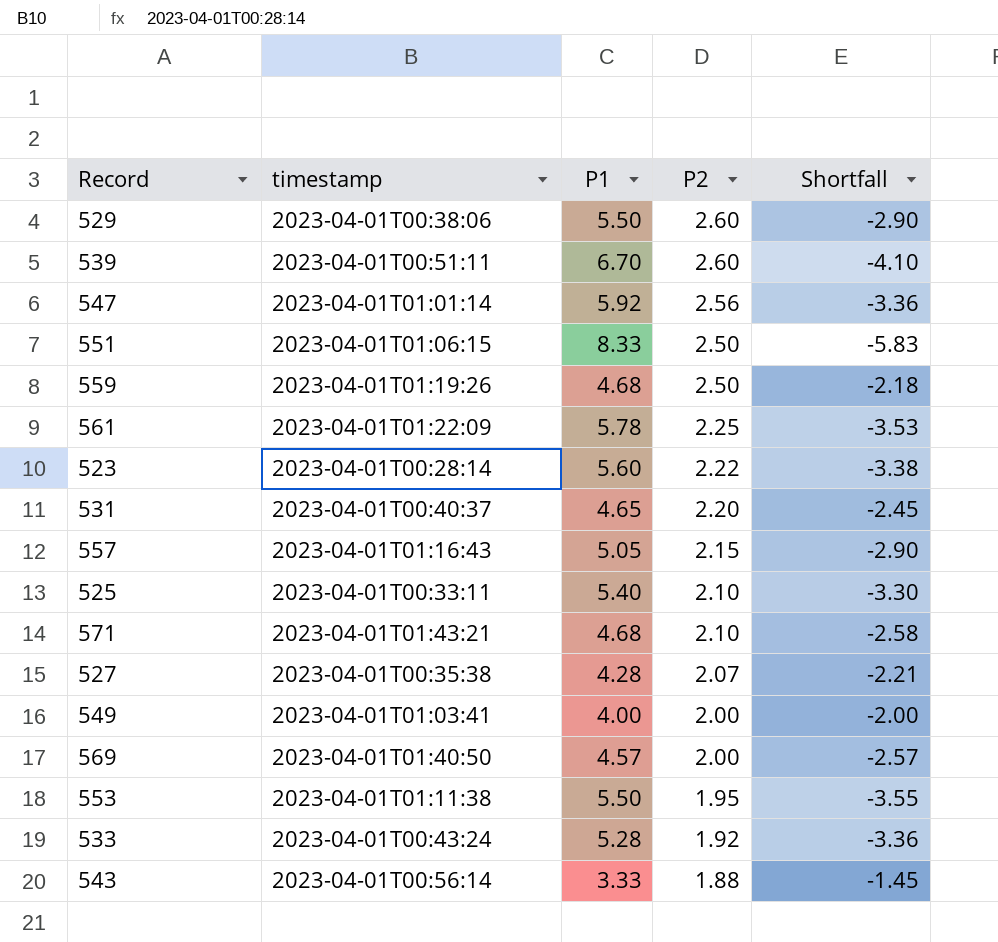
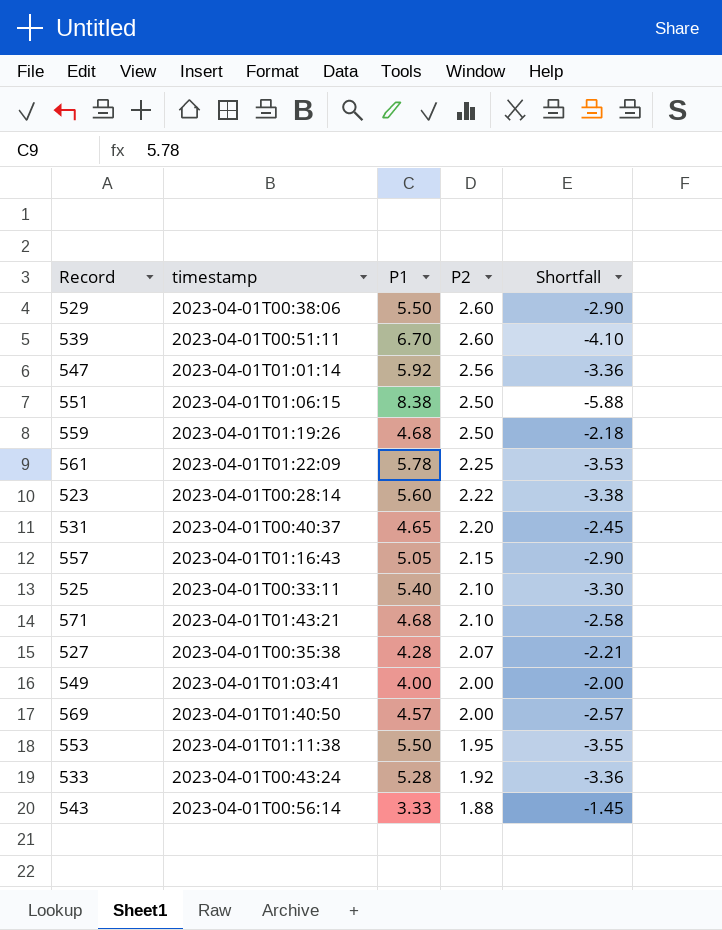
551 | P1: 8.33 -> 8.38
551 | Shortfall: -5.83 -> -5.88

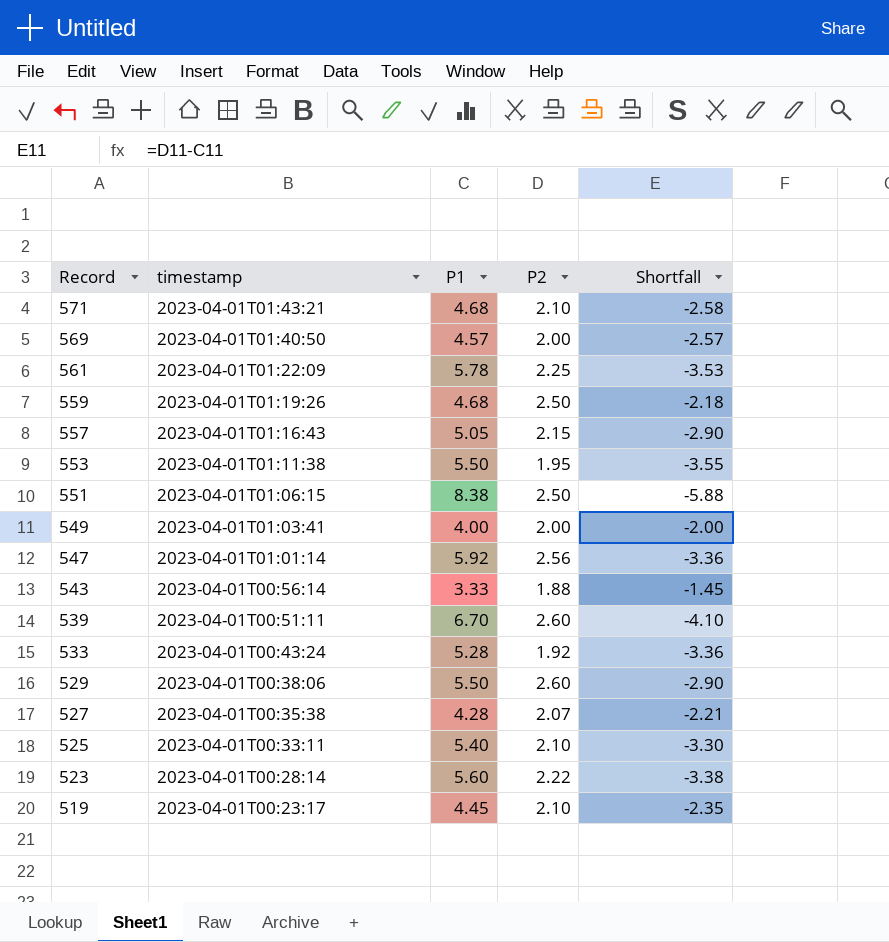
row order: P2 descending -> Record descending
row 531: 2023-04-01T00:40:37 | 4.65 | 2.20 | -2.45 -> none
row 519: none -> 2023-04-01T00:23:17 | 4.45 | 2.10 | -2.35

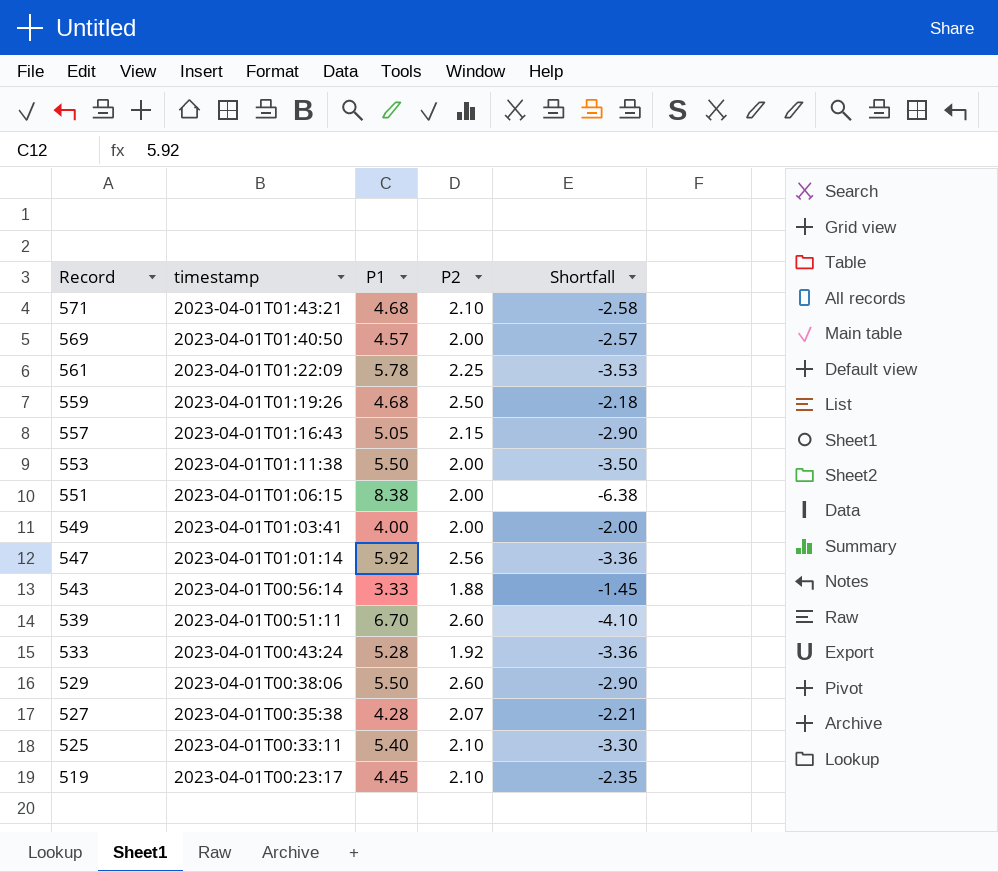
row 523: 2023-04-01T00:28:14 | 5.60 | 2.22 | -3.38 -> none
553 | P2: 1.95 -> 2.00
553 | Shortfall: -3.55 -> -3.50
551 | P2: 2.50 -> 2.00
551 | Shortfall: -5.88 -> -6.38

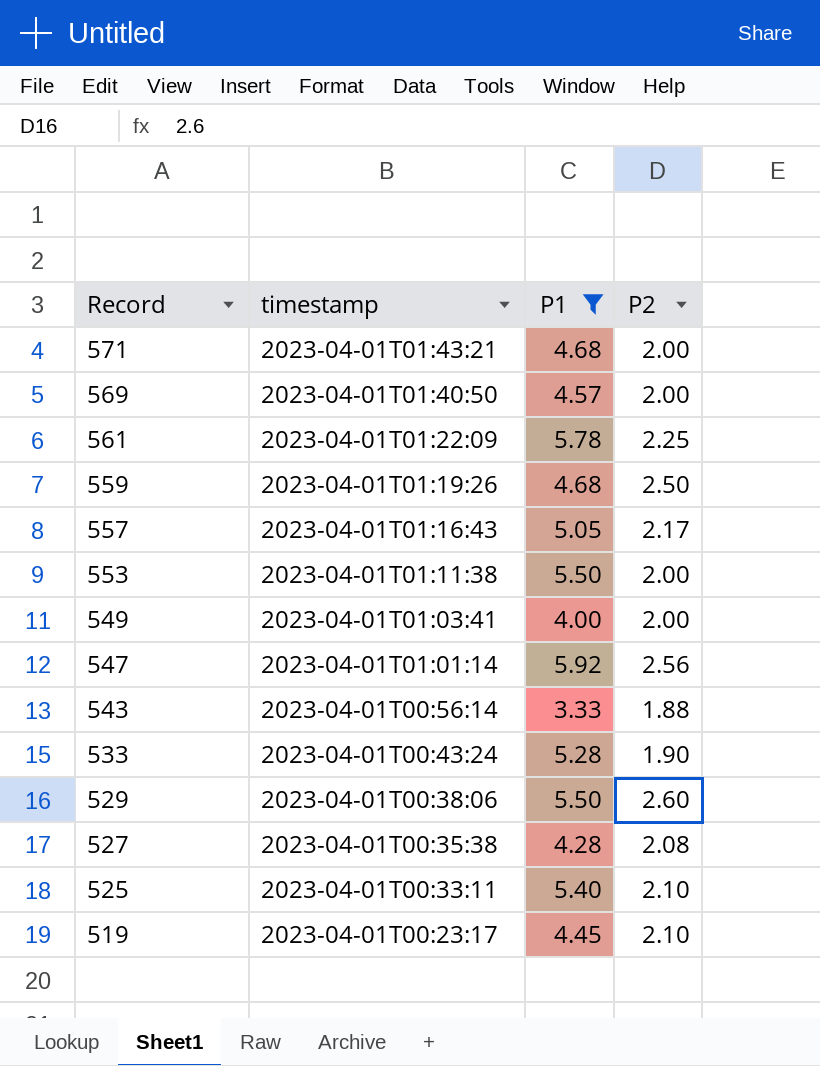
filter: none -> P1 <= 5.92
column Shortfall | formula: [P2] - [P1] -> none
571 | P2: 2.10 -> 2.00
557 | P2: 2.15 -> 2.17
533 | P2: 1.92 -> 1.90
527 | P2: 2.07 -> 2.08

